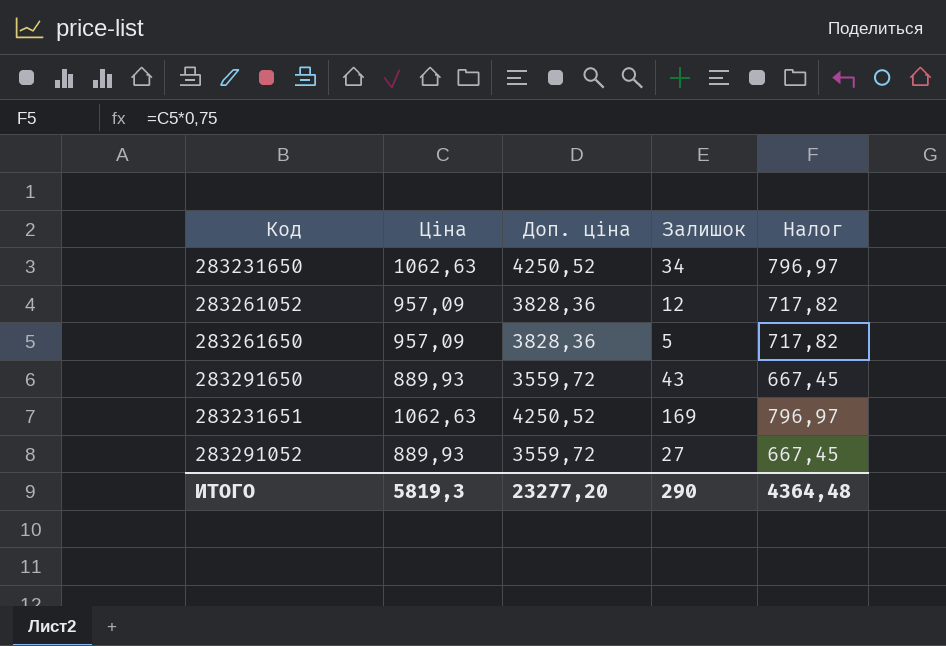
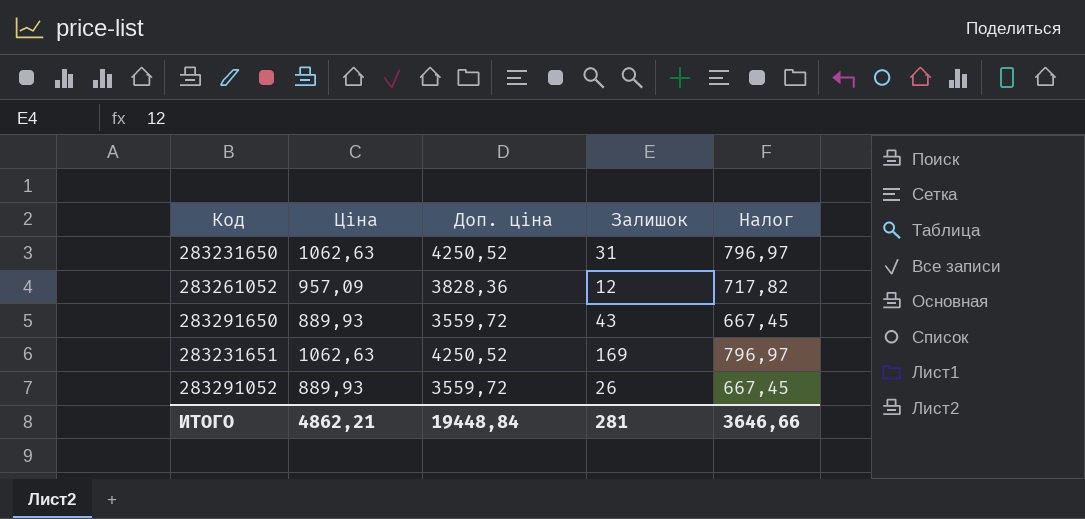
row 283261650: 957,09 | 3828,36 | 5 | 717,82 -> none
283231650 | Залишок: 34 -> 31
283291052 | Залишок: 27 -> 26
ИТОГО | Ціна: 5819,3 -> 4862,21
ИТОГО | Доп. ціна: 23277,20 -> 19448,84
ИТОГО | Залишок: 290 -> 281
ИТОГО | Налог: 4364,48 -> 3646,66

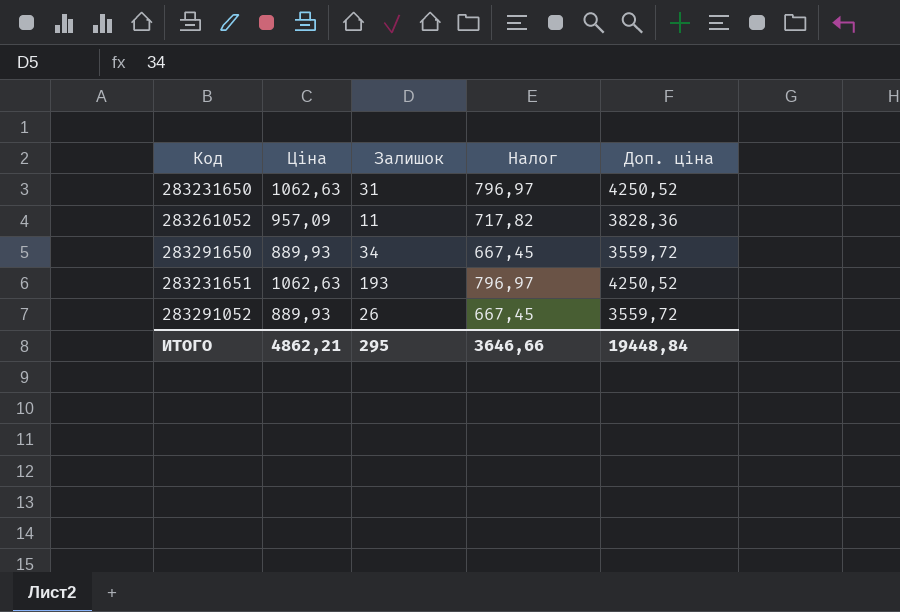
column Доп. ціна | position: 3 -> 5
283261052 | Залишок: 12 -> 11
283291650 | Залишок: 43 -> 34
283231651 | Залишок: 169 -> 193
ИТОГО | Залишок: 281 -> 295

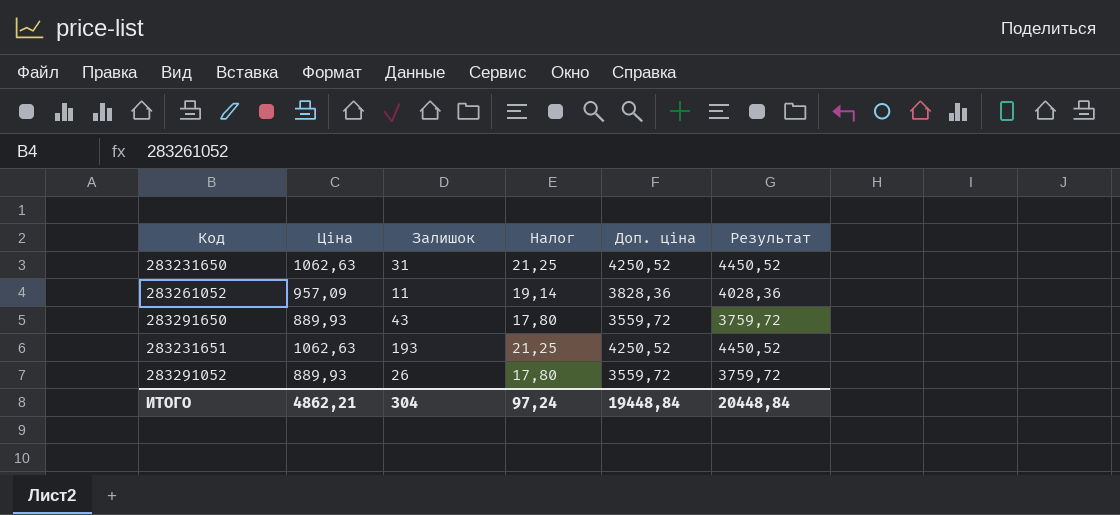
column Налог | formula: [Ціна] * 0,75 -> [Ціна] * 0,02
column Результат | formula: none -> [Доп. ціна] + 200
283291650 | Залишок: 34 -> 43
ИТОГО | Залишок: 295 -> 304
ИТОГО | Налог: 3646,66 -> 97,24

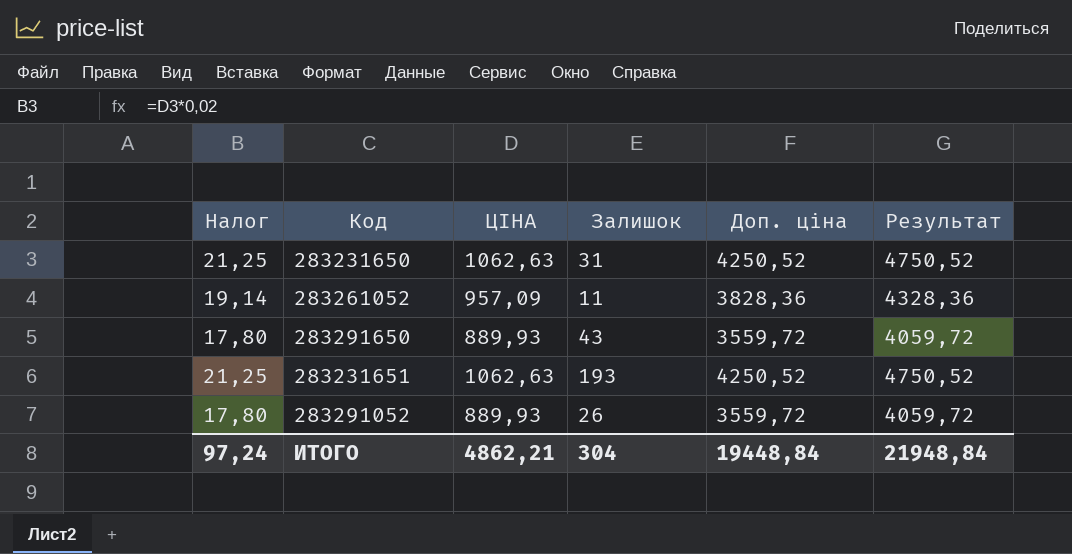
column Налог | position: 4 -> 1
column name: Ціна -> ЦІНА
column Результат | formula: [Доп. ціна] + 200 -> [Доп. ціна] + 500
ИТОГО | Результат: 20448,84 -> 21948,84

